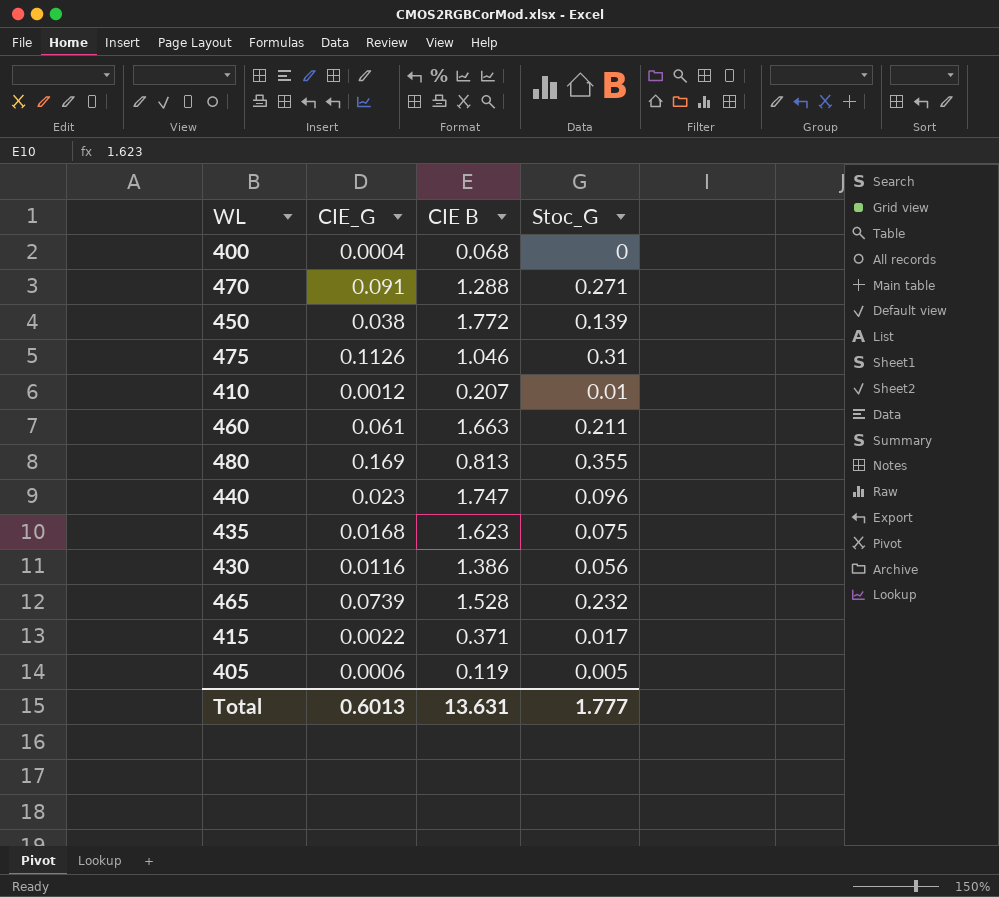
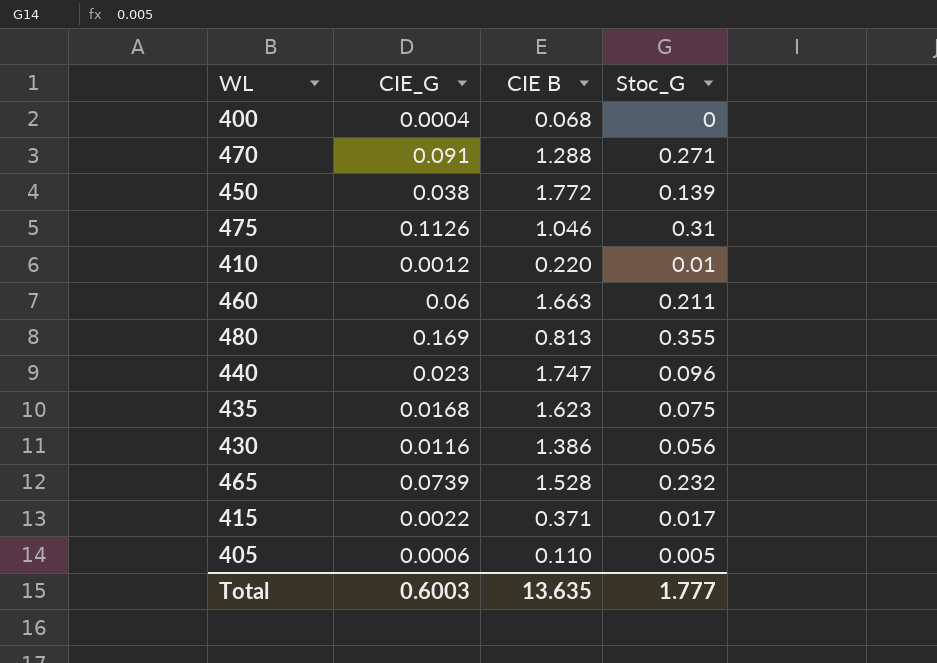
410 | CIE B: 0.207 -> 0.220
460 | CIE_G: 0.061 -> 0.06
405 | CIE B: 0.119 -> 0.110
Total | CIE_G: 0.6013 -> 0.6003
Total | CIE B: 13.631 -> 13.635

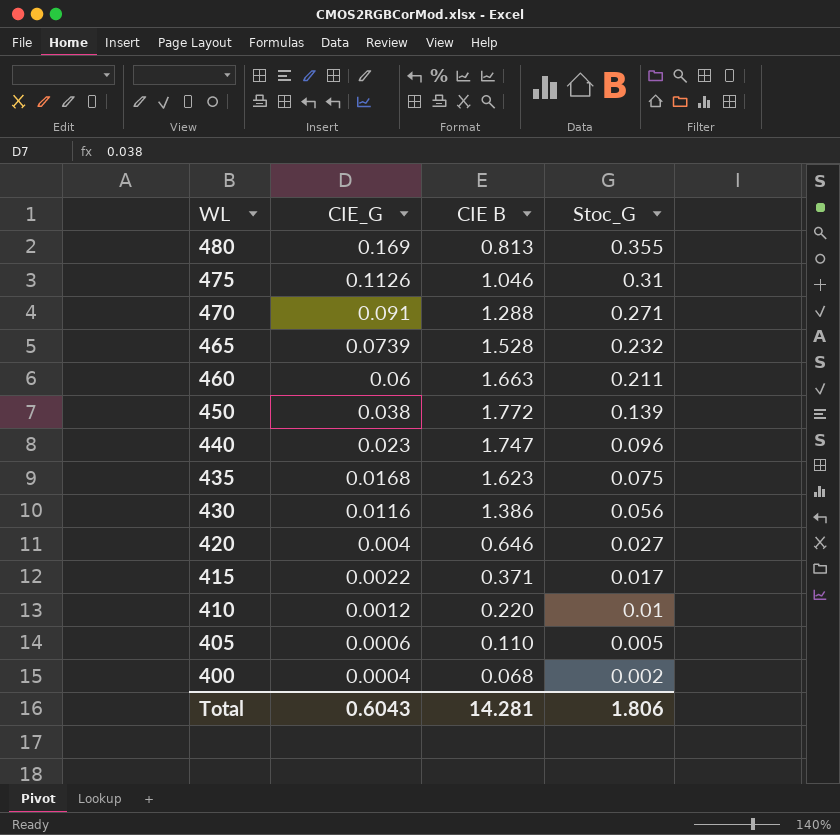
row order: none -> WL descending
row 420: none -> 0.004 | 0.646 | 0.027
400 | Stoc_G: 0 -> 0.002
Total | CIE_G: 0.6003 -> 0.6043
Total | CIE B: 13.635 -> 14.281
Total | Stoc_G: 1.777 -> 1.806

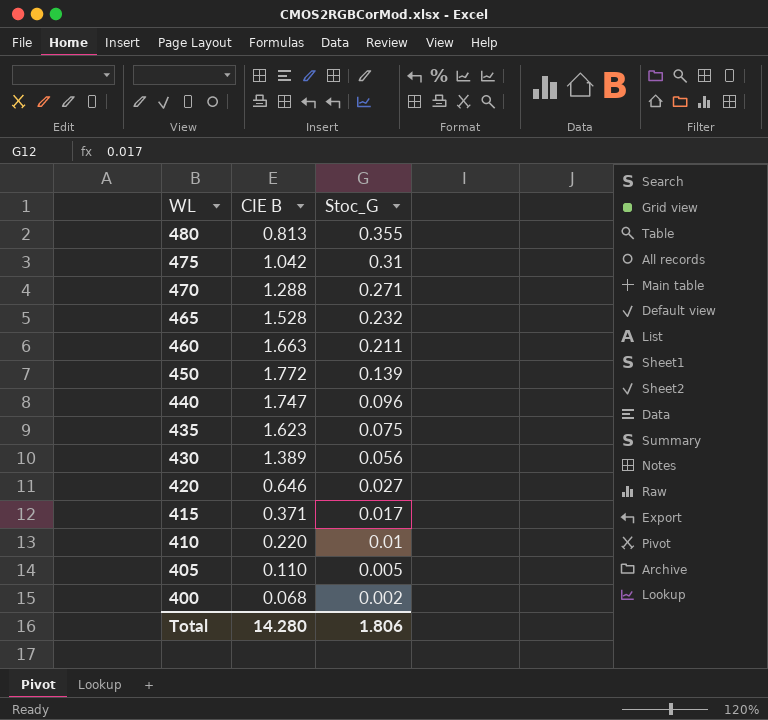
column CIE_G | position: 2 -> none
475 | CIE B: 1.046 -> 1.042
430 | CIE B: 1.386 -> 1.389
Total | CIE B: 14.281 -> 14.280

